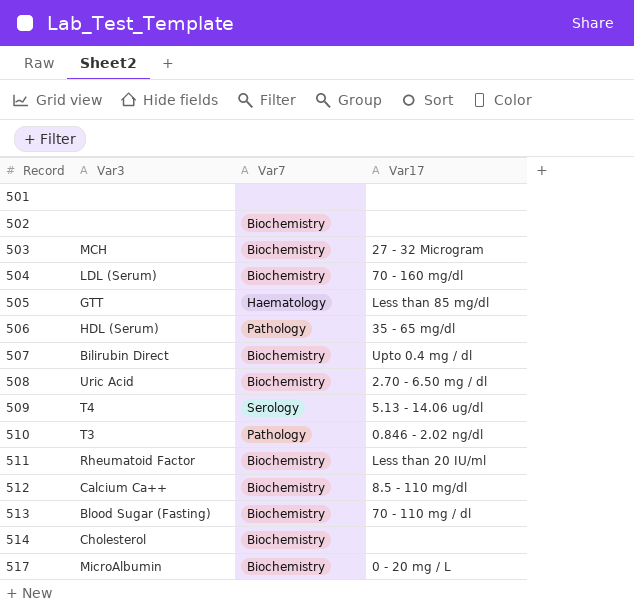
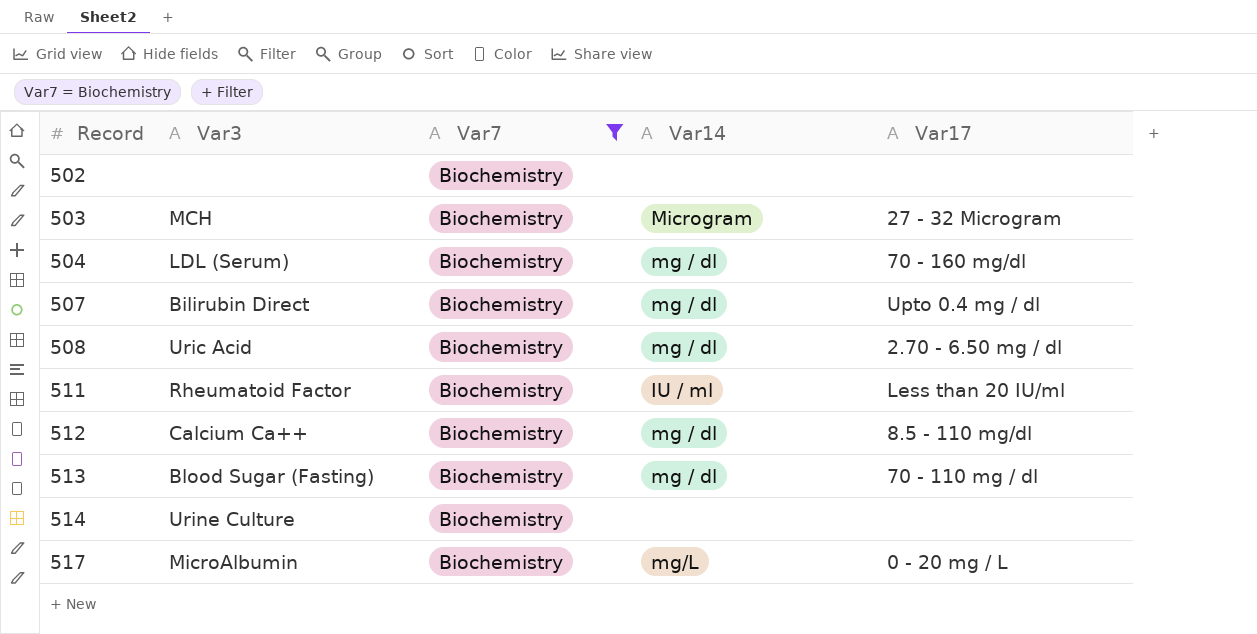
filter: none -> Var7 = Biochemistry
column Var14 | position: none -> 4
514 | Var3: Cholesterol -> Urine Culture

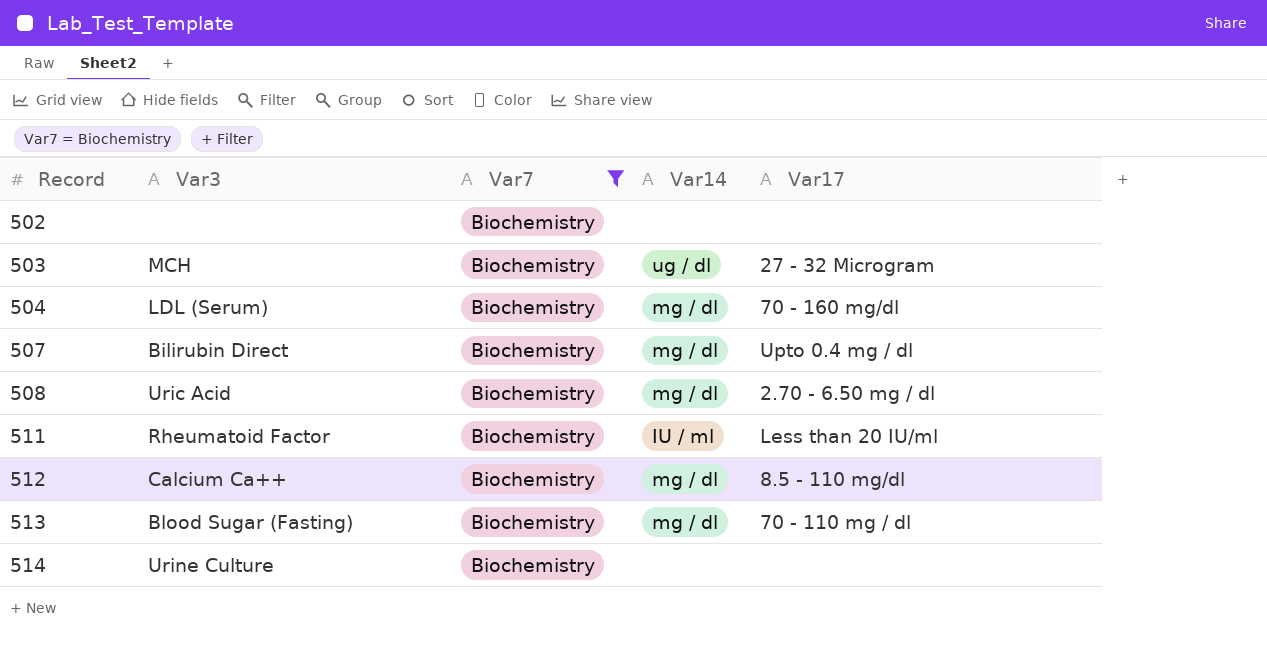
row 517: MicroAlbumin | Biochemistry | mg/L | 0 - 20 mg / L -> none
503 | Var14: Microgram -> ug / dl

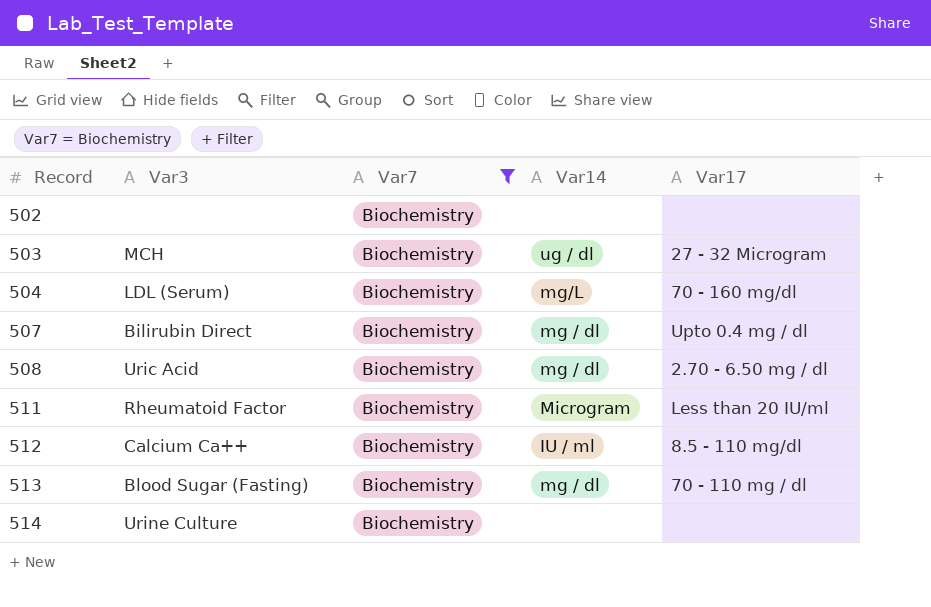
504 | Var14: mg / dl -> mg/L
511 | Var14: IU / ml -> Microgram
512 | Var14: mg / dl -> IU / ml

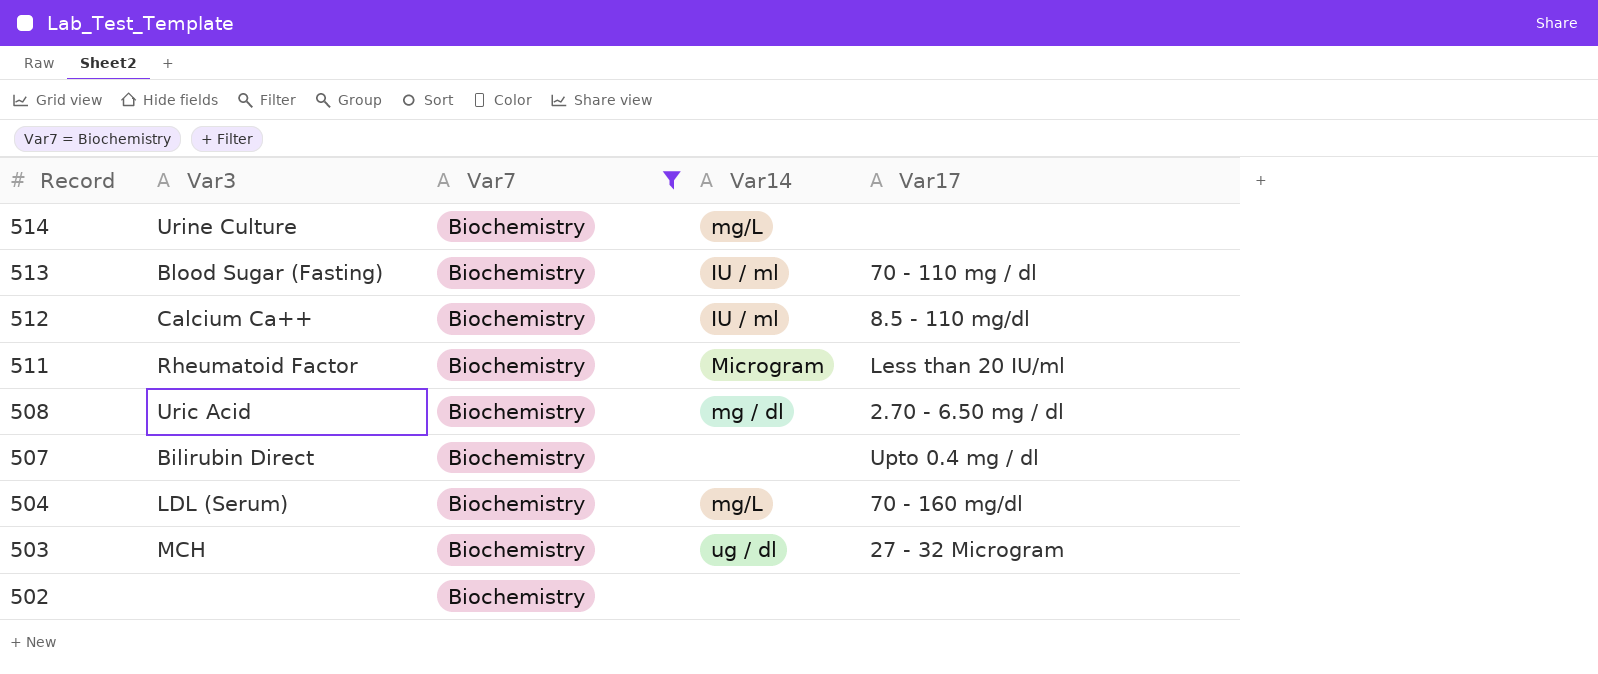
row order: Record ascending -> Record descending
514 | Var14: none -> mg/L
513 | Var14: mg / dl -> IU / ml
507 | Var14: mg / dl -> none

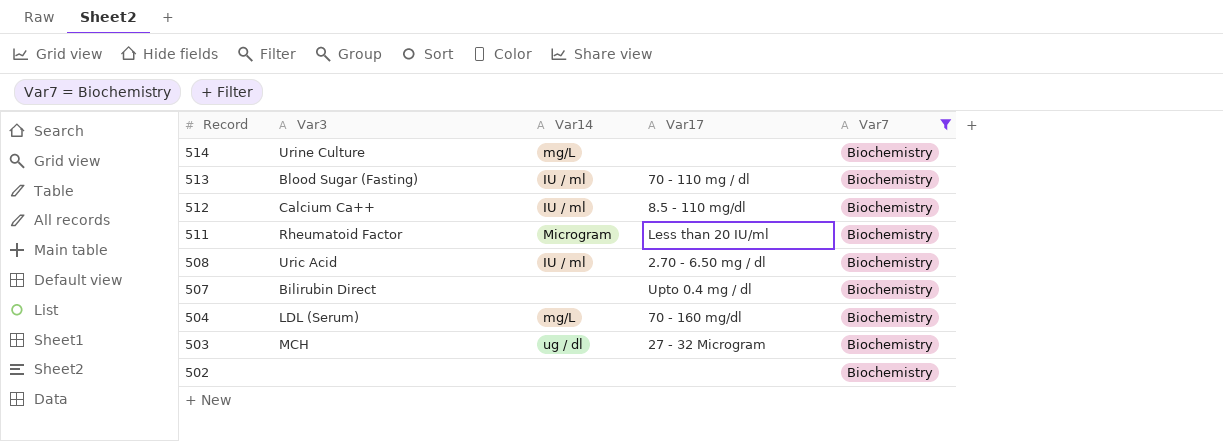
column Var7 | position: 3 -> 5
508 | Var14: mg / dl -> IU / ml

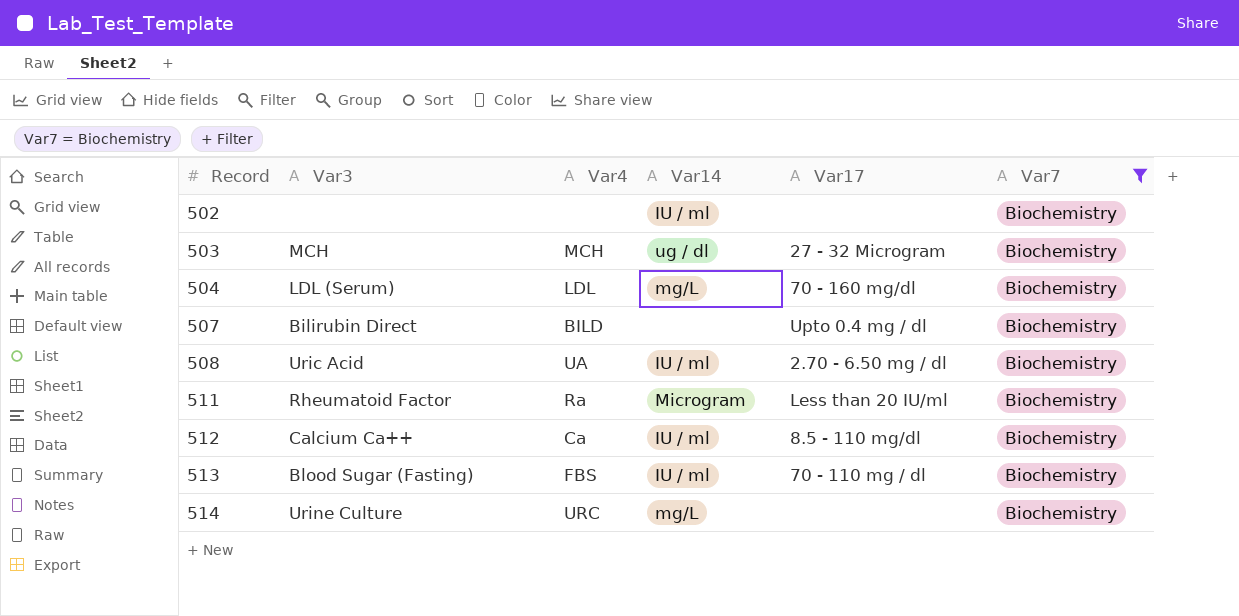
row order: Record descending -> Record ascending
column Var4 | position: none -> 3
502 | Var14: none -> IU / ml

